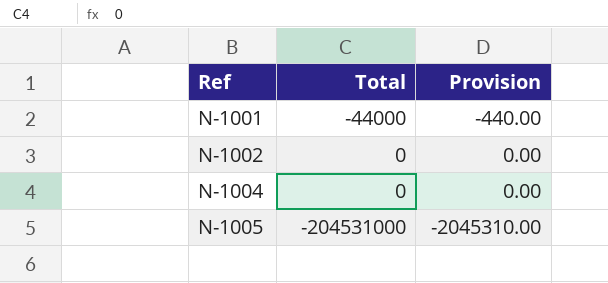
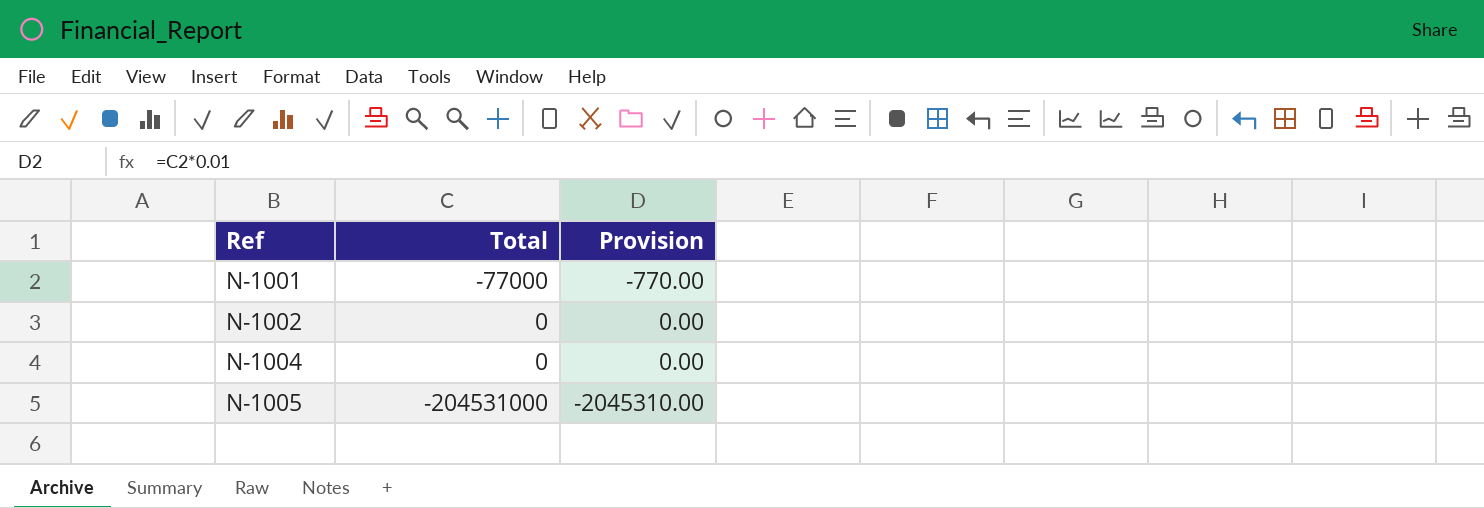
N-1001 | Total: -44000 -> -77000
N-1001 | Provision: -440.00 -> -770.00

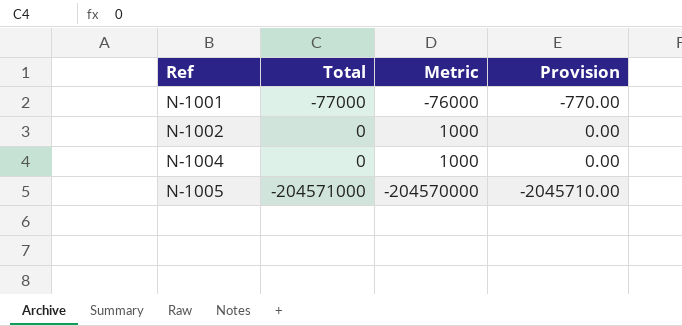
column Metric | formula: none -> [Total] + 1000
N-1005 | Total: -204531000 -> -204571000
N-1005 | Provision: -2045310.00 -> -2045710.00

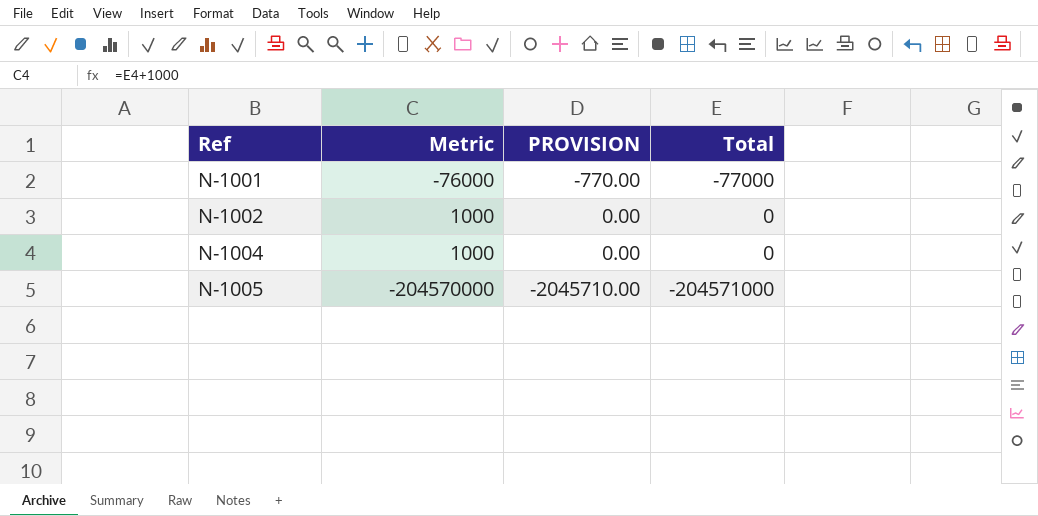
column name: Provision -> PROVISION
column Total | position: 2 -> 4

